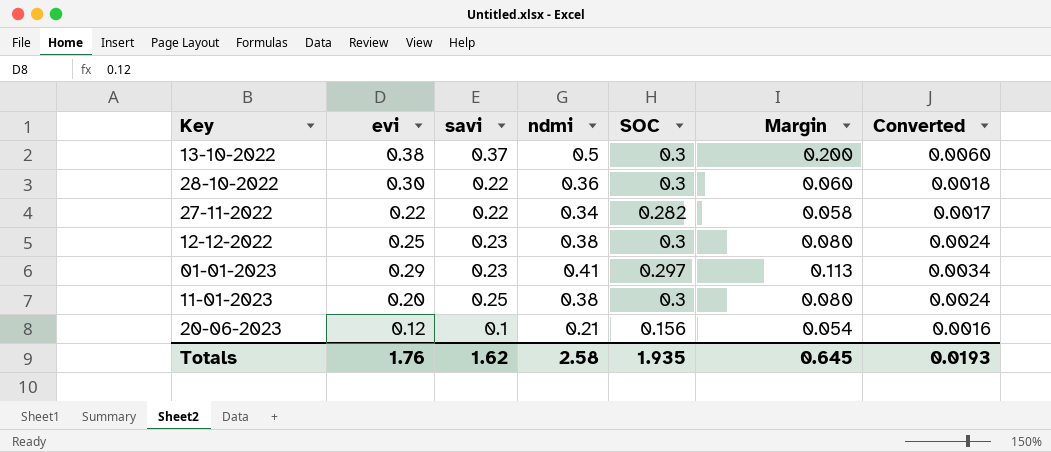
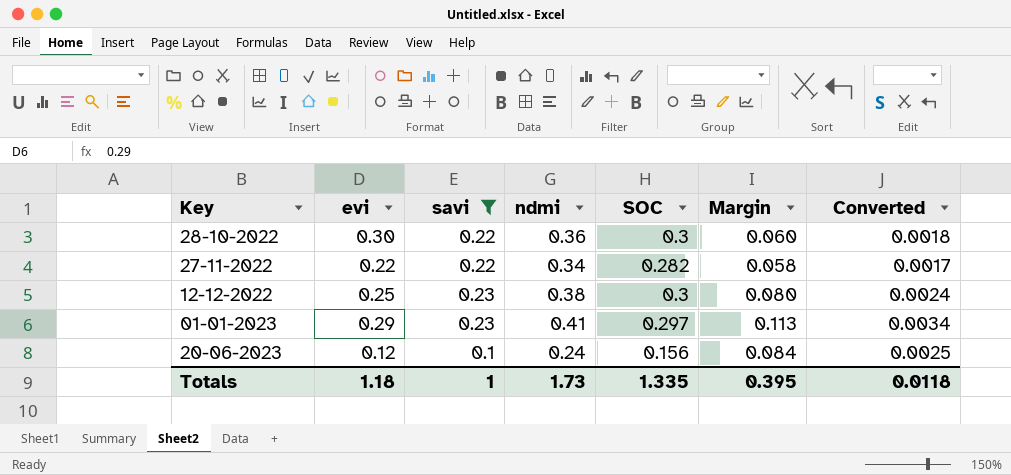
filter: none -> savi <= 0.23
20-06-2023 | ndmi: 0.21 -> 0.24
20-06-2023 | Margin: 0.054 -> 0.084
20-06-2023 | Converted: 0.0016 -> 0.0025
Totals | evi: 1.76 -> 1.18
Totals | savi: 1.62 -> 1
Totals | ndmi: 2.58 -> 1.73
Totals | SOC: 1.935 -> 1.335
Totals | Margin: 0.645 -> 0.395
Totals | Converted: 0.0193 -> 0.0118

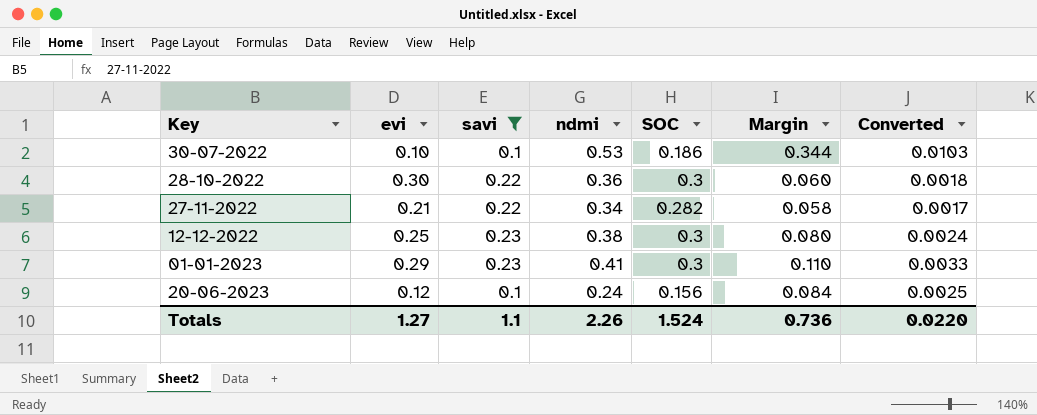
row 30-07-2022: none -> 0.10 | 0.1 | 0.53 | 0.186 | 0.344 | 0.0103
27-11-2022 | evi: 0.22 -> 0.21
01-01-2023 | SOC: 0.297 -> 0.3
01-01-2023 | Margin: 0.113 -> 0.110
01-01-2023 | Converted: 0.0034 -> 0.0033
Totals | evi: 1.18 -> 1.27
Totals | savi: 1 -> 1.1
Totals | ndmi: 1.73 -> 2.26
Totals | SOC: 1.335 -> 1.524
Totals | Margin: 0.395 -> 0.736
Totals | Converted: 0.0118 -> 0.0220

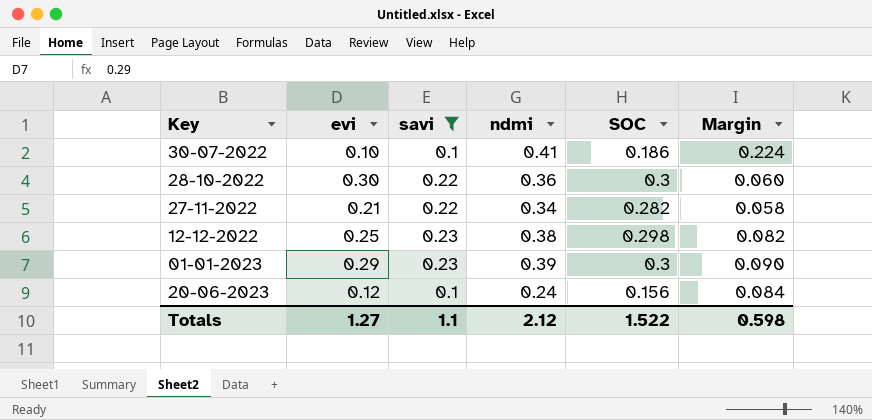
column Converted | formula: [Margin] * 0.03 -> none
30-07-2022 | ndmi: 0.53 -> 0.41
30-07-2022 | Margin: 0.344 -> 0.224
12-12-2022 | SOC: 0.3 -> 0.298
12-12-2022 | Margin: 0.080 -> 0.082
01-01-2023 | ndmi: 0.41 -> 0.39
01-01-2023 | Margin: 0.110 -> 0.090
Totals | ndmi: 2.26 -> 2.12
Totals | SOC: 1.524 -> 1.522
Totals | Margin: 0.736 -> 0.598

